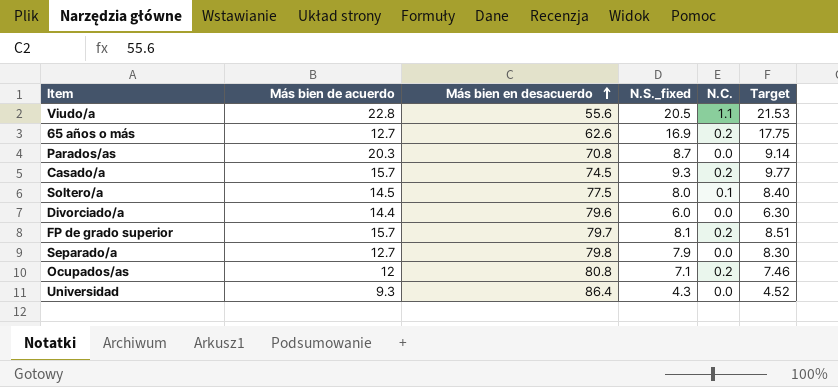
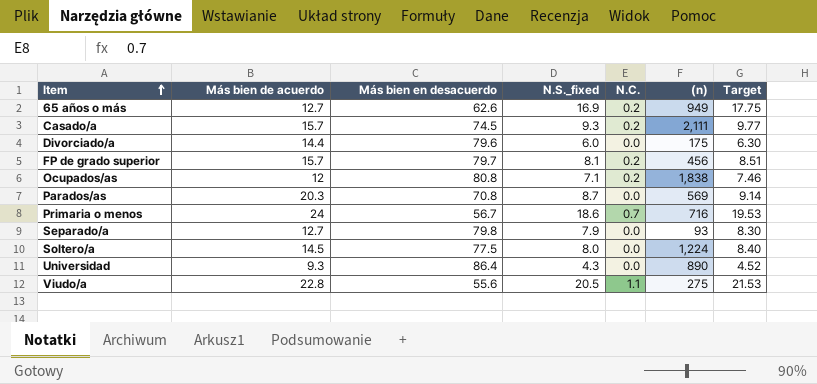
row order: Más bien en desacuerdo ascending -> Item ascending
column (n) | position: none -> 6
row Primaria o menos: none -> 24 | 56.7 | 18.6 | 0.7 | 716 | 19.53
Soltero/a | N.C.: 0.1 -> 0.0

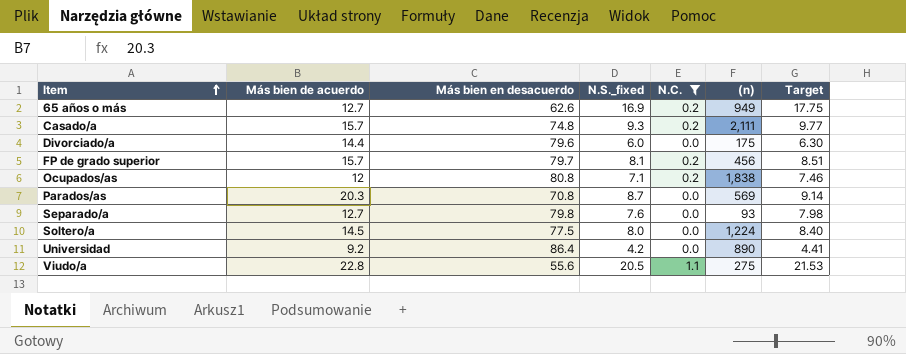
filter: none -> N.C. != 0.7
Casado/a | Más bien en desacuerdo: 74.5 -> 74.8
Separado/a | N.S._fixed: 7.9 -> 7.6
Separado/a | Target: 8.30 -> 7.98
Universidad | Más bien de acuerdo: 9.3 -> 9.2
Universidad | N.S._fixed: 4.3 -> 4.2
Universidad | Target: 4.52 -> 4.41

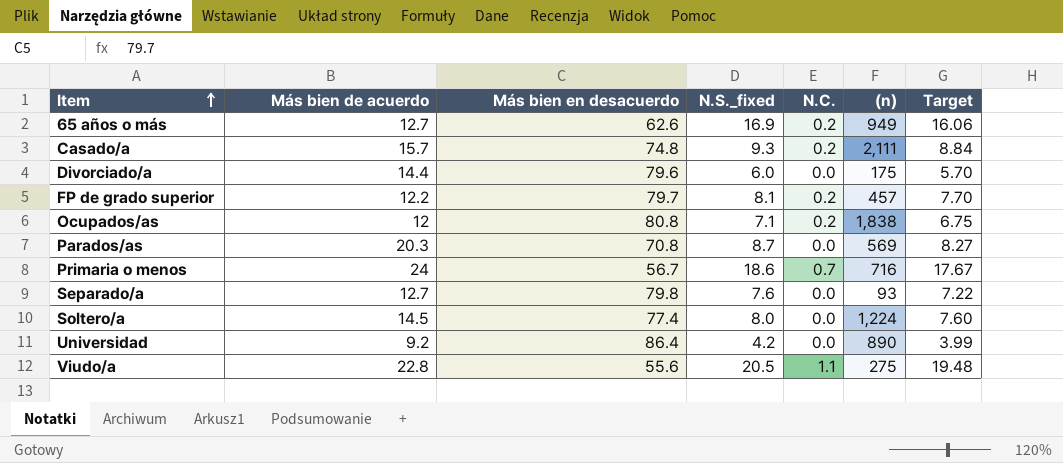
filter: N.C. != 0.7 -> none
column Target | formula: [N.S._fixed] * 1.05 -> [N.S._fixed] * 0.95
FP de grado superior | Más bien de acuerdo: 15.7 -> 12.2
FP de grado superior | (n): 456 -> 457
Soltero/a | Más bien en desacuerdo: 77.5 -> 77.4

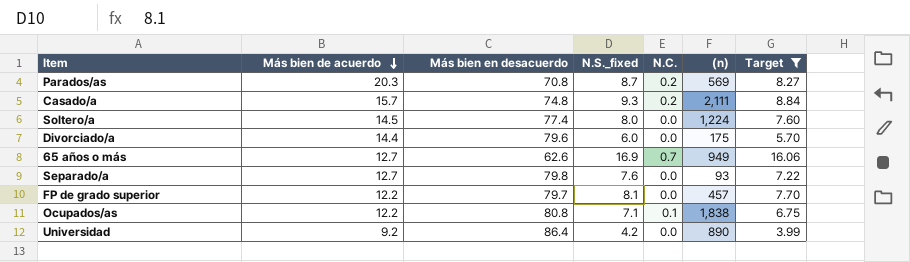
filter: none -> Target <= 16.06
row order: Item ascending -> Más bien de acuerdo descending
Parados/as | N.C.: 0.0 -> 0.2
65 años o más | N.C.: 0.2 -> 0.7
FP de grado superior | N.C.: 0.2 -> 0.0
Ocupados/as | Más bien de acuerdo: 12 -> 12.2
Ocupados/as | N.C.: 0.2 -> 0.1

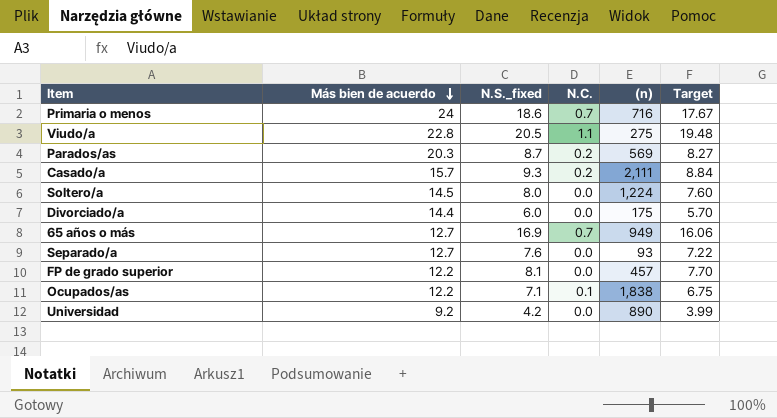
filter: Target <= 16.06 -> none
column Más bien en desacuerdo | position: 3 -> none

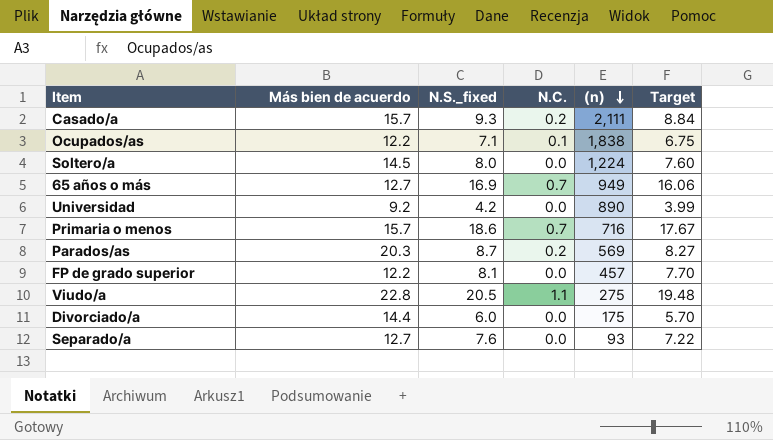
row order: Más bien de acuerdo descending -> (n) descending
Primaria o menos | Más bien de acuerdo: 24 -> 15.7

